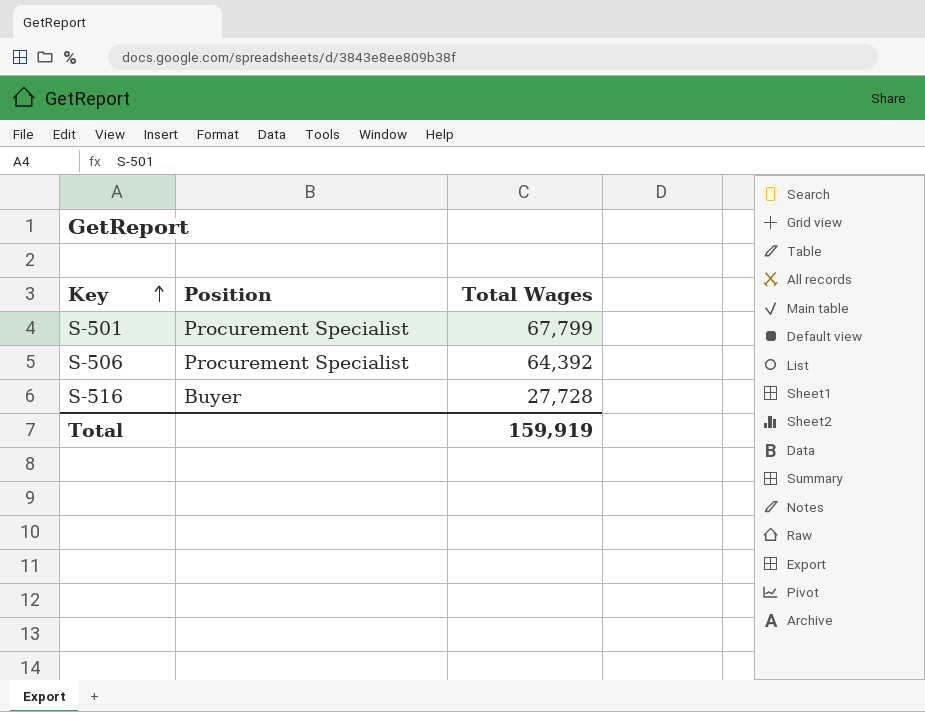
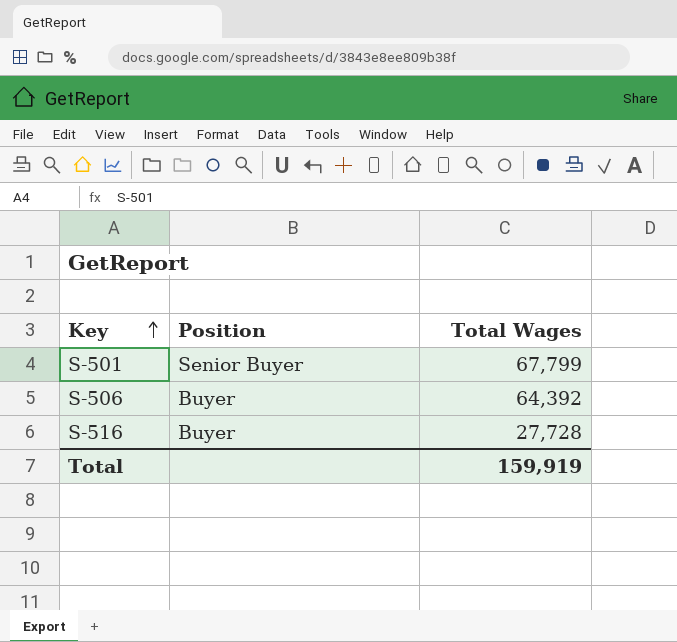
S-501 | Position: Procurement Specialist -> Senior Buyer
S-506 | Position: Procurement Specialist -> Buyer

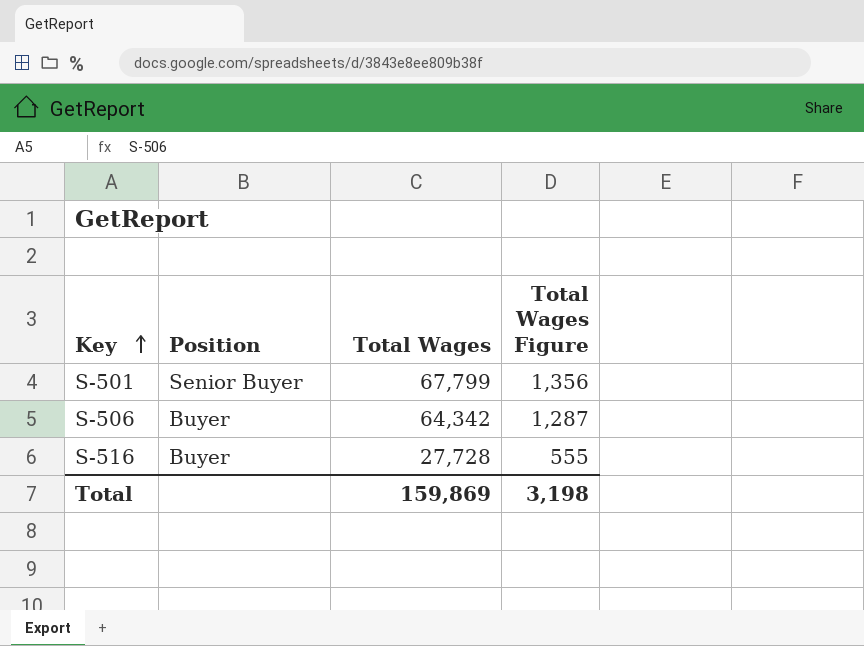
column Total Wages Figure | formula: none -> [Total Wages] * 0.02
S-506 | Total Wages: 64,392 -> 64,342
Total | Total Wages: 159,919 -> 159,869

